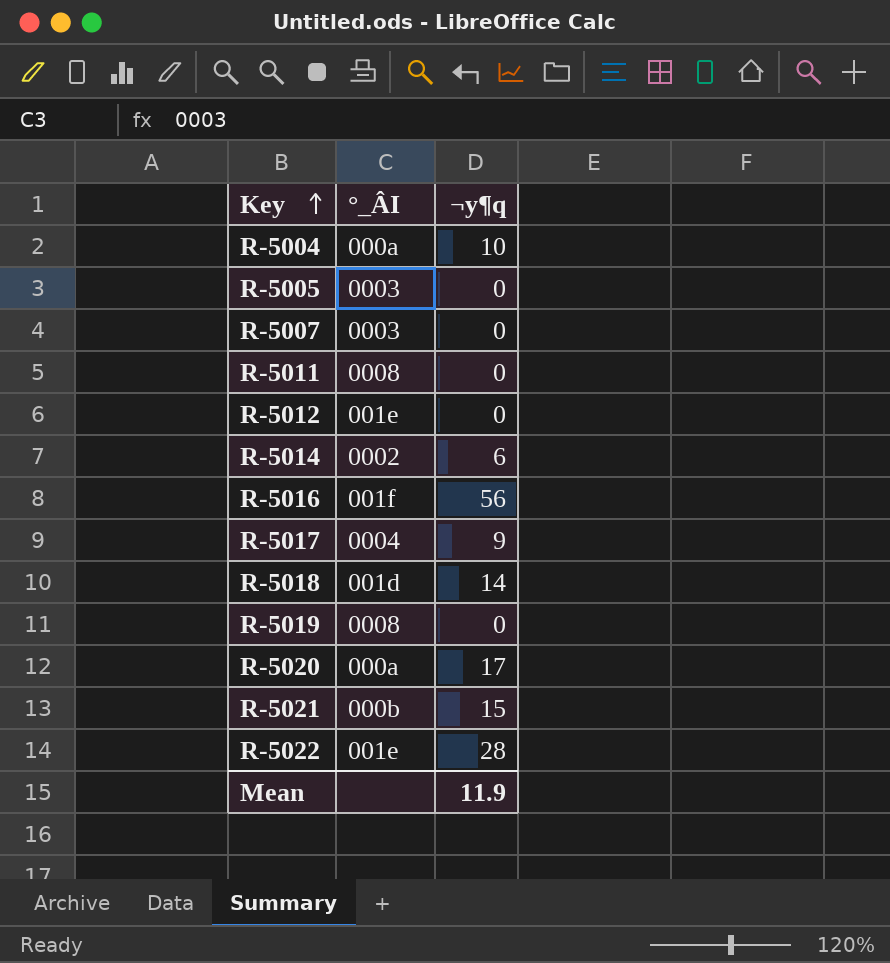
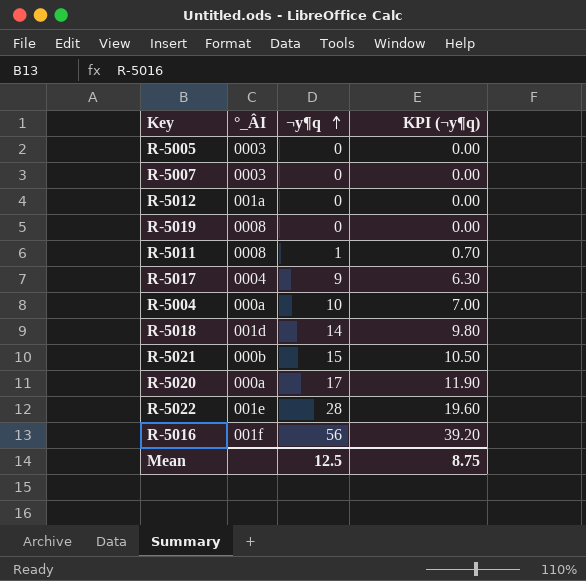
row order: Key ascending -> ¬y¶q ascending
column KPI (¬y¶q) | formula: none -> [¬y¶q] * 0.7
row R-5014: 0002 | 6 -> none
R-5012 | °_ÂI: 001e -> 001a
R-5011 | ¬y¶q: 0 -> 1
Mean | ¬y¶q: 11.9 -> 12.5

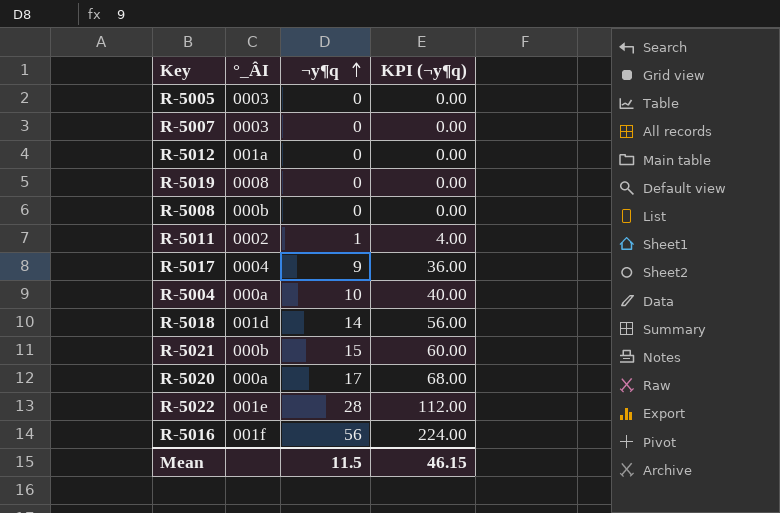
column KPI (¬y¶q) | formula: [¬y¶q] * 0.7 -> [¬y¶q] * 4
row R-5008: none -> 000b | 0 | 0.00
R-5011 | °_ÂI: 0008 -> 0002
Mean | ¬y¶q: 12.5 -> 11.5
Mean | KPI (¬y¶q): 8.75 -> 46.15

